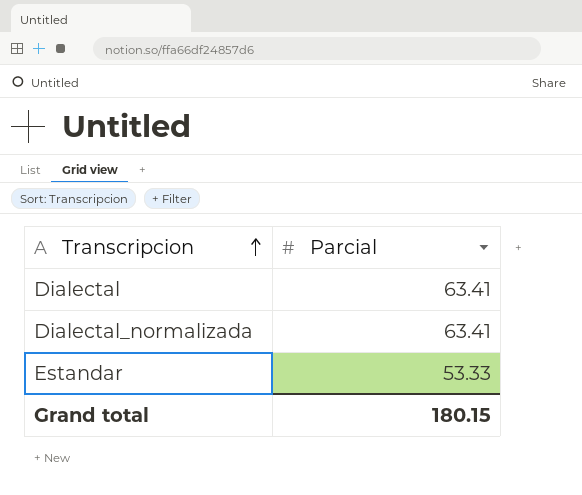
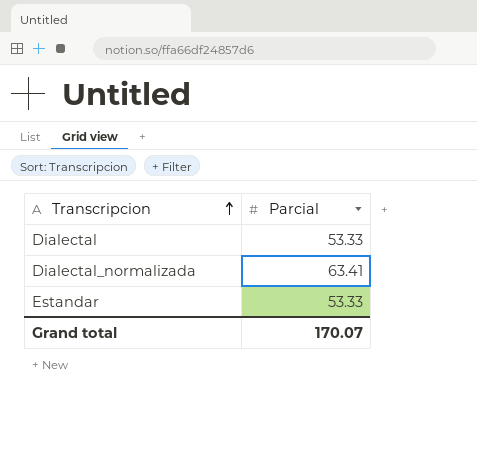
Dialectal | Parcial: 63.41 -> 53.33
Grand total | Parcial: 180.15 -> 170.07

